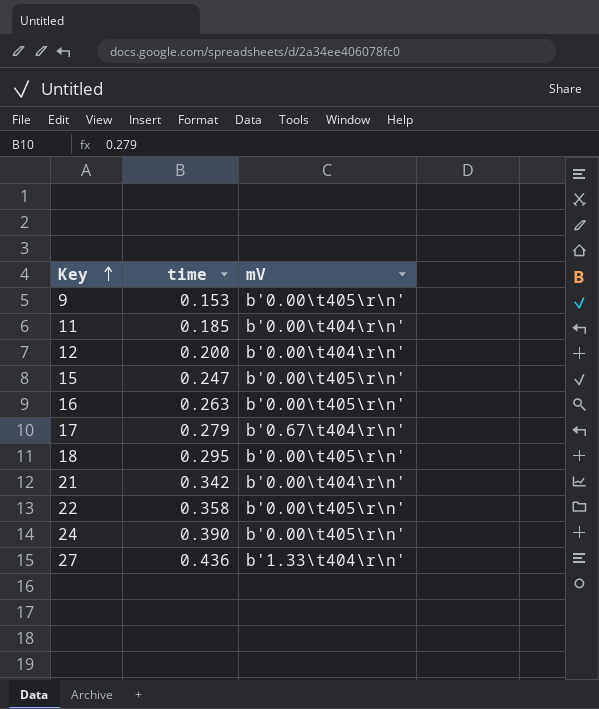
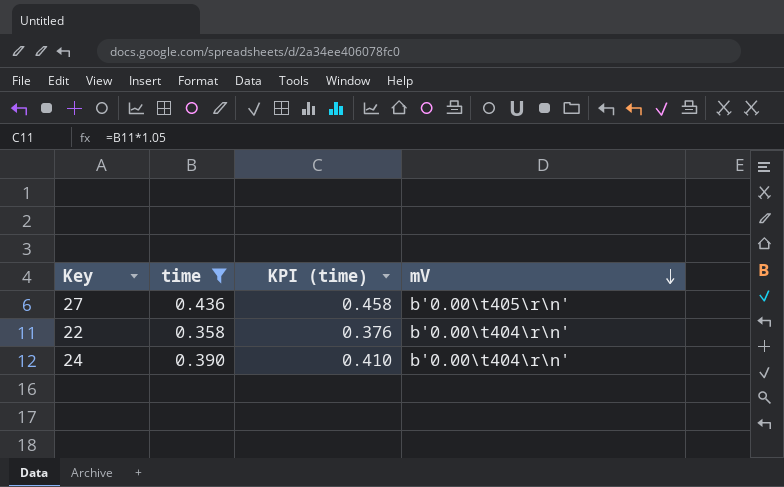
filter: none -> time >= 0.358
row order: Key ascending -> mV descending
column KPI (time) | formula: none -> [time] * 1.05
27 | mV: b'1.33\t404\r\n' -> b'0.00\t405\r\n'
22 | mV: b'0.00\t405\r\n' -> b'0.00\t404\r\n'
24 | mV: b'0.00\t405\r\n' -> b'0.00\t404\r\n'

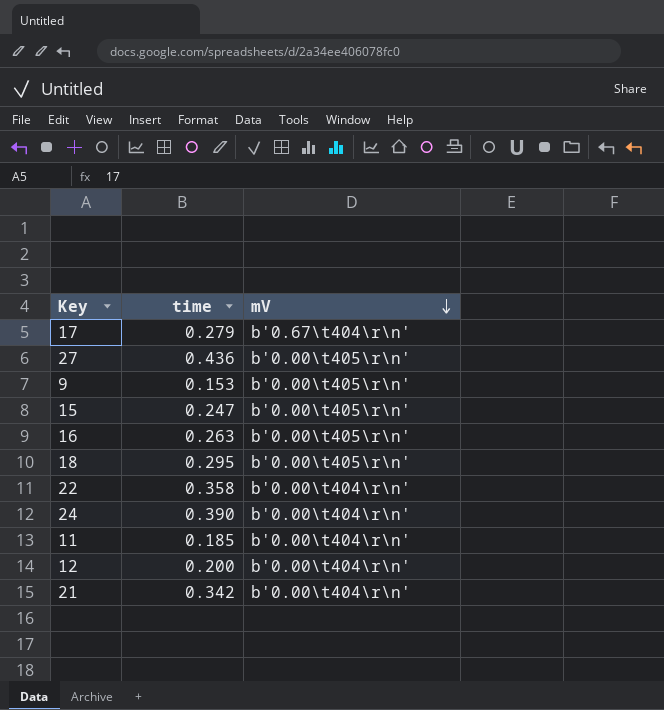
filter: time >= 0.358 -> none
column KPI (time) | formula: [time] * 1.05 -> none

